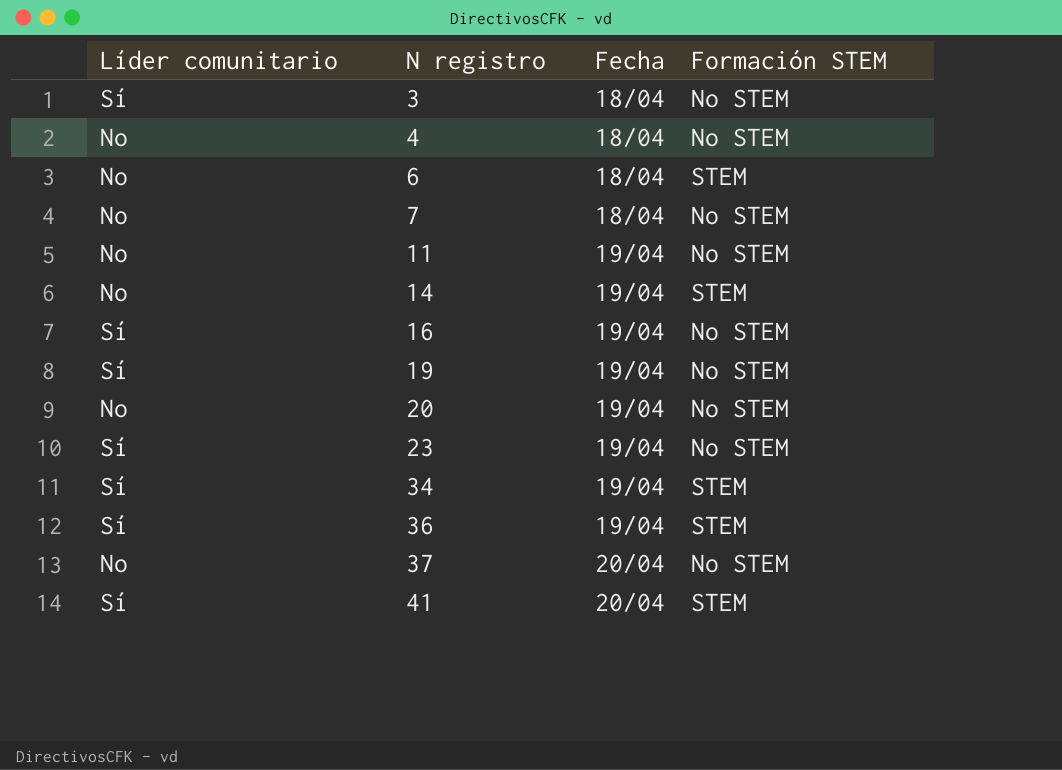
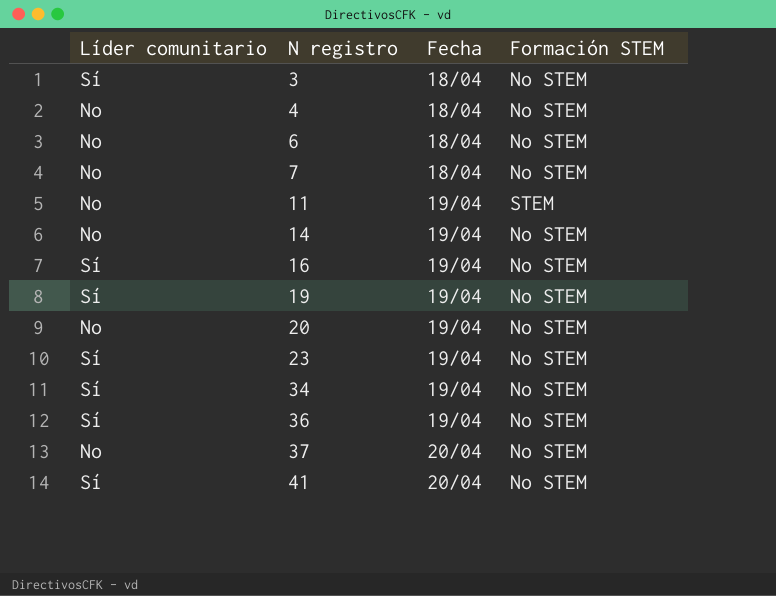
6 | Formación STEM: STEM -> No STEM
11 | Formación STEM: No STEM -> STEM
14 | Formación STEM: STEM -> No STEM
34 | Formación STEM: STEM -> No STEM
36 | Formación STEM: STEM -> No STEM
41 | Formación STEM: STEM -> No STEM

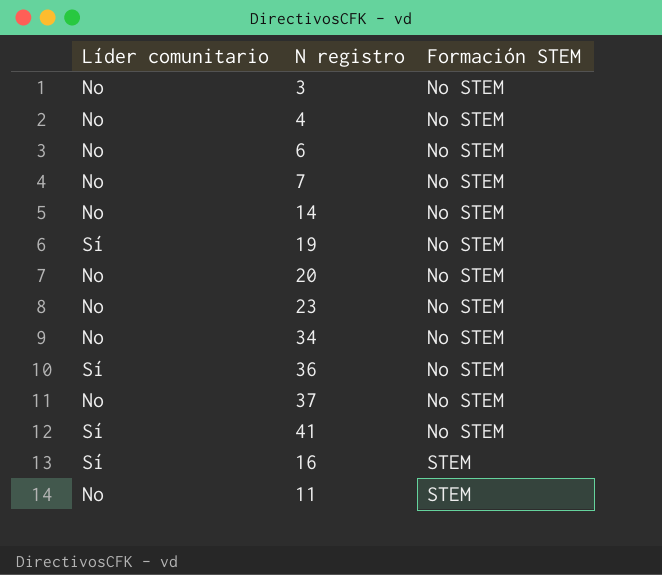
row order: N registro ascending -> Formación STEM ascending
column Fecha | position: 3 -> none
3 | Líder comunitario: Sí -> No
23 | Líder comunitario: Sí -> No
34 | Líder comunitario: Sí -> No
16 | Formación STEM: No STEM -> STEM

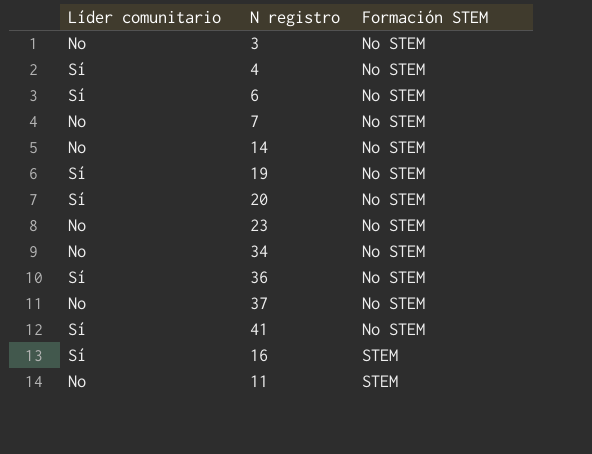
4 | Líder comunitario: No -> Sí
6 | Líder comunitario: No -> Sí
20 | Líder comunitario: No -> Sí

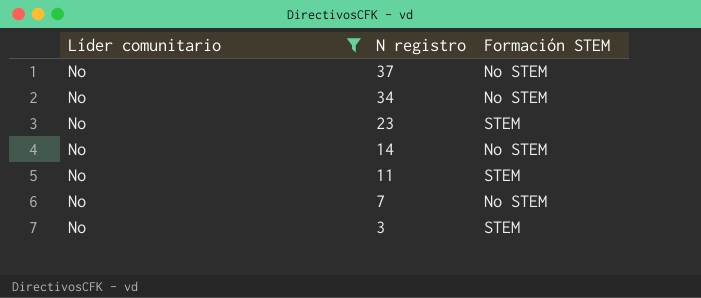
filter: none -> Líder comunitario = No
row order: Formación STEM ascending -> N registro descending
23 | Formación STEM: No STEM -> STEM
3 | Formación STEM: No STEM -> STEM

